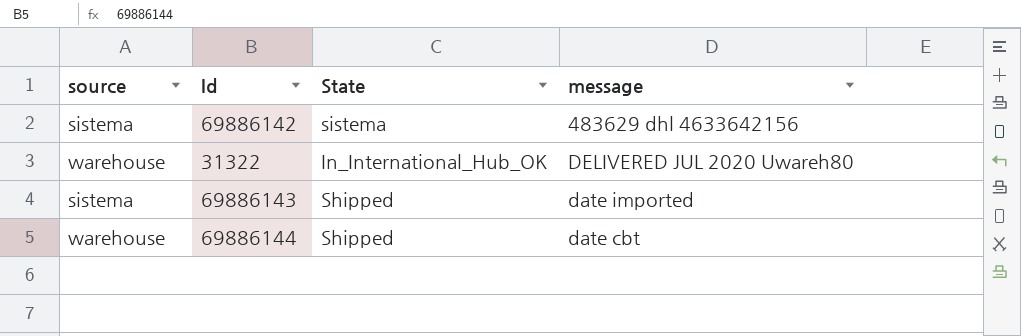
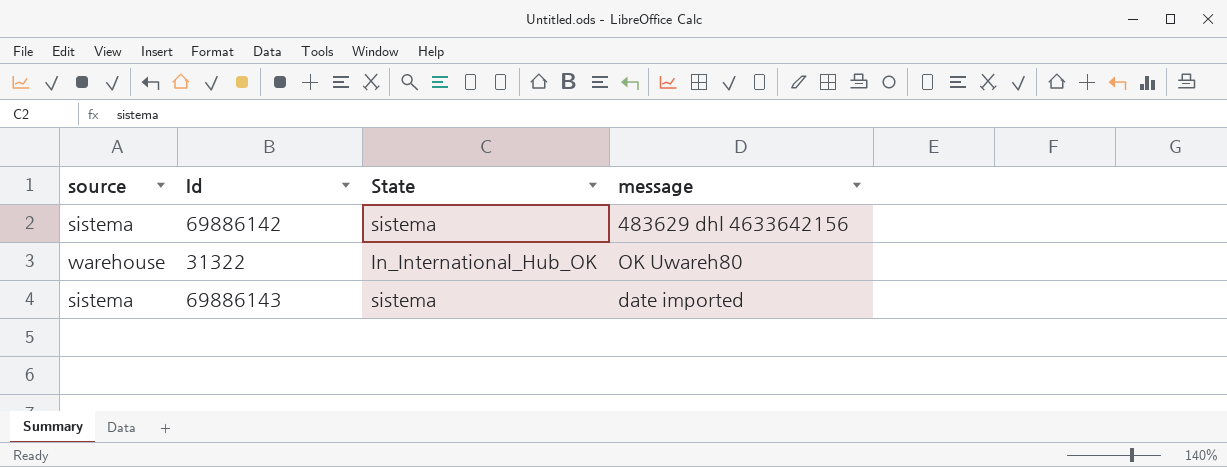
row 69886144: warehouse | Shipped | date cbt -> none
31322 | message: DELIVERED JUL 2020 Uwareh80 -> OK Uwareh80
69886143 | State: Shipped -> sistema

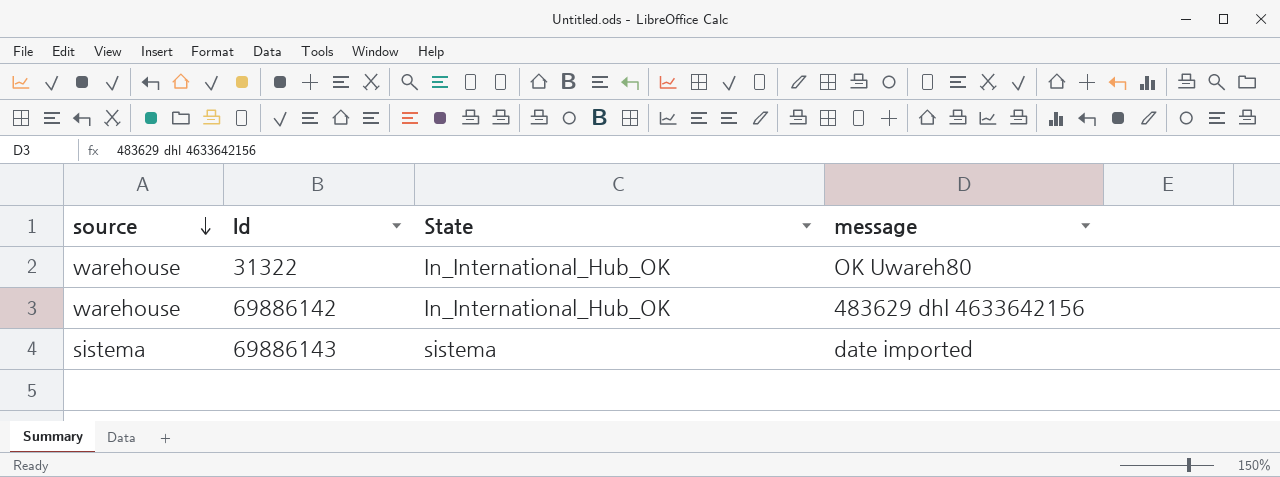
row order: none -> source descending
69886142 | source: sistema -> warehouse
69886142 | State: sistema -> In_International_Hub_OK

